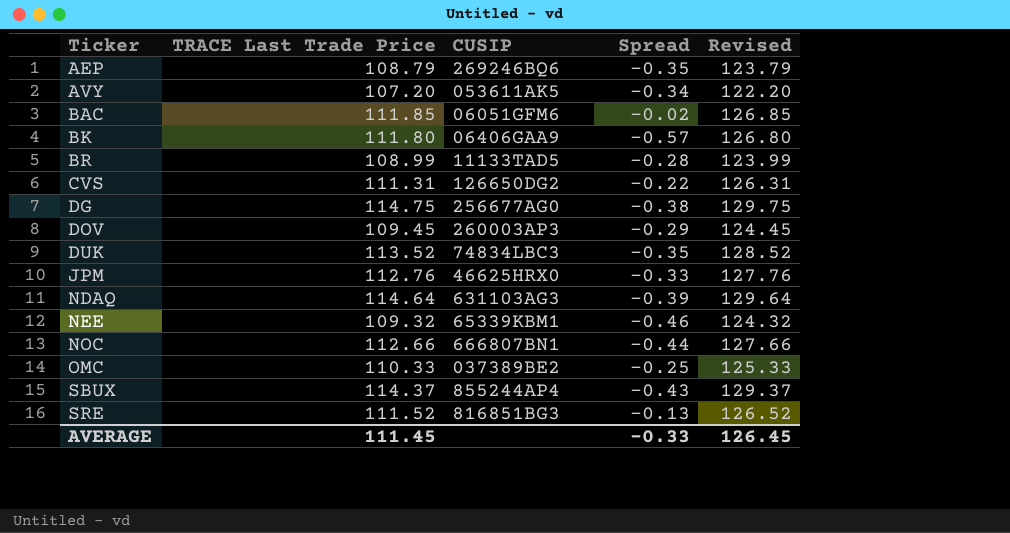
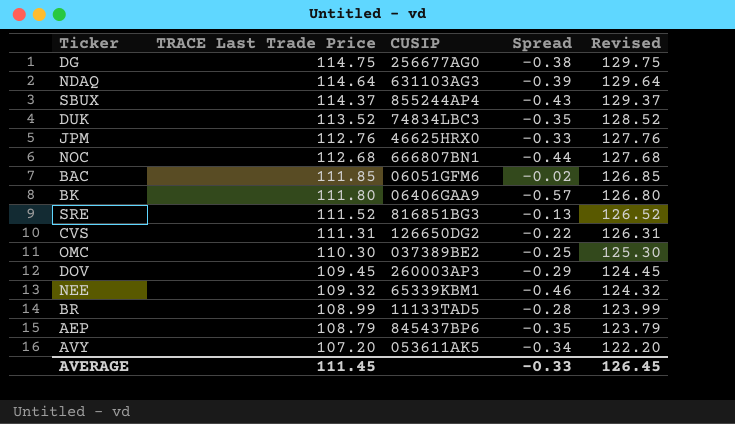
row order: Ticker ascending -> TRACE Last Trade Price descending
NOC | TRACE Last Trade Price: 112.66 -> 112.68
NOC | Revised: 127.66 -> 127.68
OMC | TRACE Last Trade Price: 110.33 -> 110.30
OMC | Revised: 125.33 -> 125.30
AEP | CUSIP: 269246BQ6 -> 845437BP6

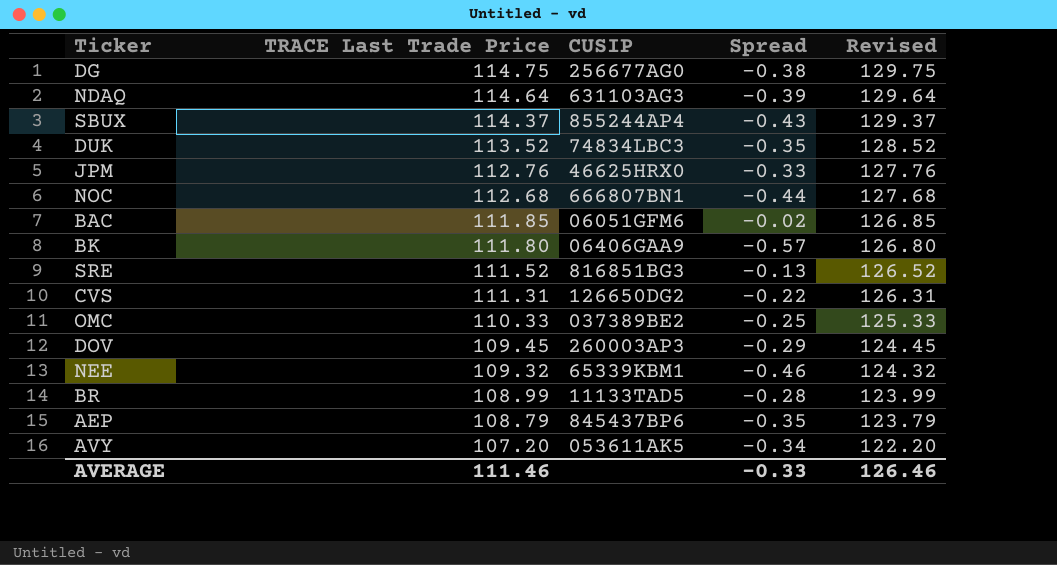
OMC | TRACE Last Trade Price: 110.30 -> 110.33
OMC | Revised: 125.30 -> 125.33
AVERAGE | TRACE Last Trade Price: 111.45 -> 111.46
AVERAGE | Revised: 126.45 -> 126.46

